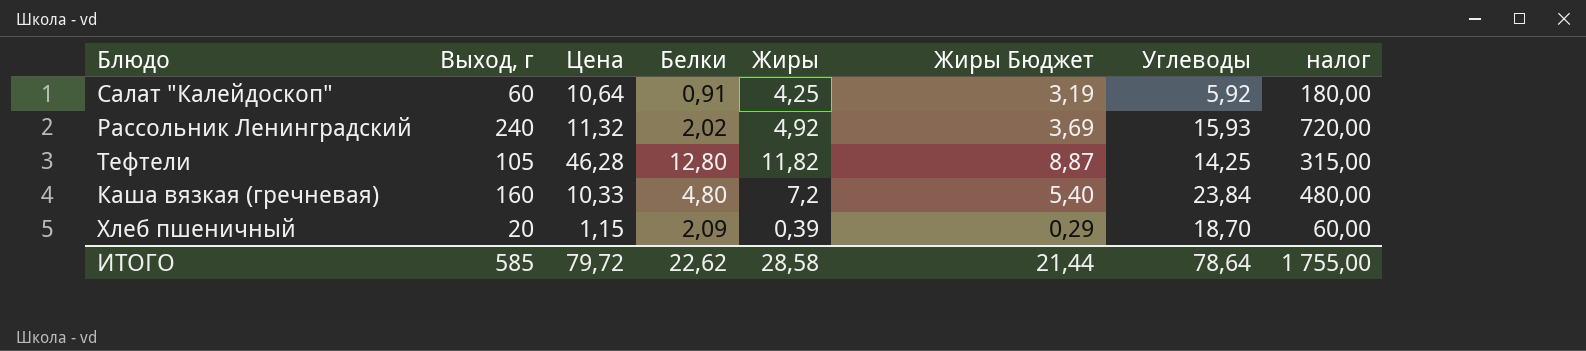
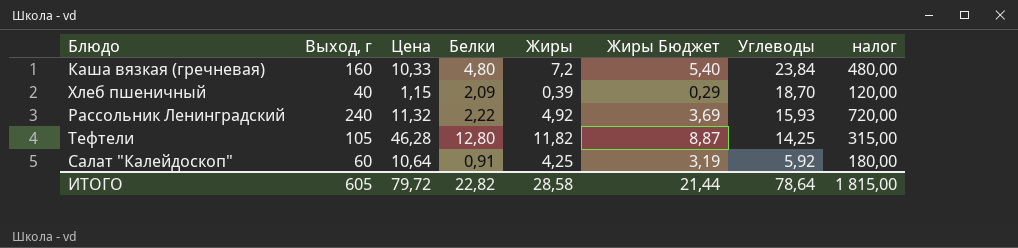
row order: none -> Углеводы descending
Хлеб пшеничный | Выход, г: 20 -> 40
Хлеб пшеничный | налог: 60,00 -> 120,00
Рассольник Ленинградский | Белки: 2,02 -> 2,22
ИТОГО | Выход, г: 585 -> 605
ИТОГО | Белки: 22,62 -> 22,82
ИТОГО | налог: 1 755,00 -> 1 815,00

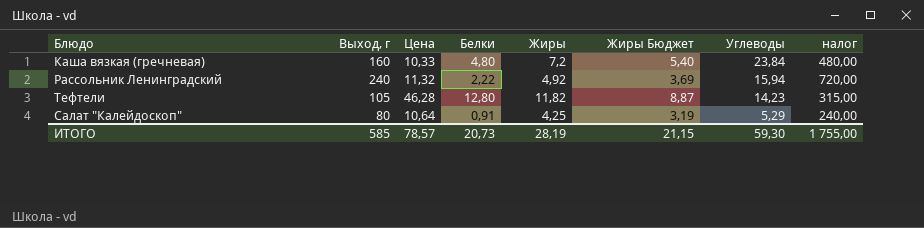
row Хлеб пшеничный: 40 | 1,15 | 2,09 | 0,39 | 0,29 | 18,70 | 120,00 -> none
Рассольник Ленинградский | Углеводы: 15,93 -> 15,94
Тефтели | Углеводы: 14,25 -> 14,23
Салат "Калейдоскоп" | Выход, г: 60 -> 80
Салат "Калейдоскоп" | Углеводы: 5,92 -> 5,29
Салат "Калейдоскоп" | налог: 180,00 -> 240,00
ИТОГО | Выход, г: 605 -> 585
ИТОГО | Цена: 79,72 -> 78,57
ИТОГО | Белки: 22,82 -> 20,73
ИТОГО | Жиры: 28,58 -> 28,19
ИТОГО | Жиры Бюджет: 21,44 -> 21,15
ИТОГО | Углеводы: 78,64 -> 59,30
ИТОГО | налог: 1 815,00 -> 1 755,00

